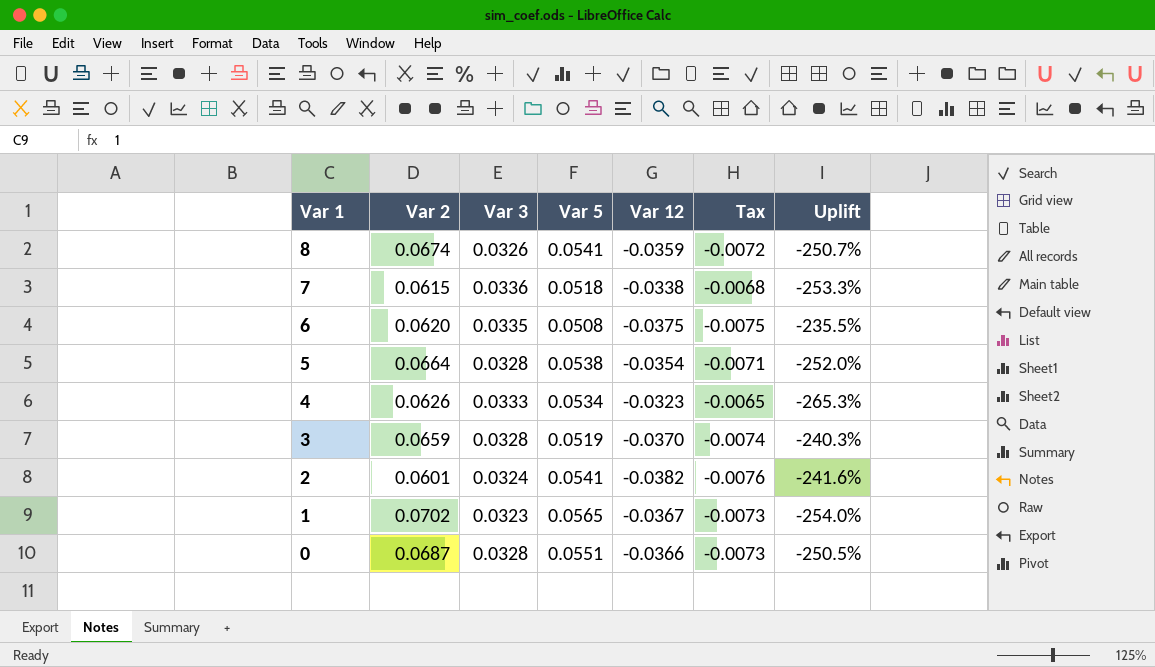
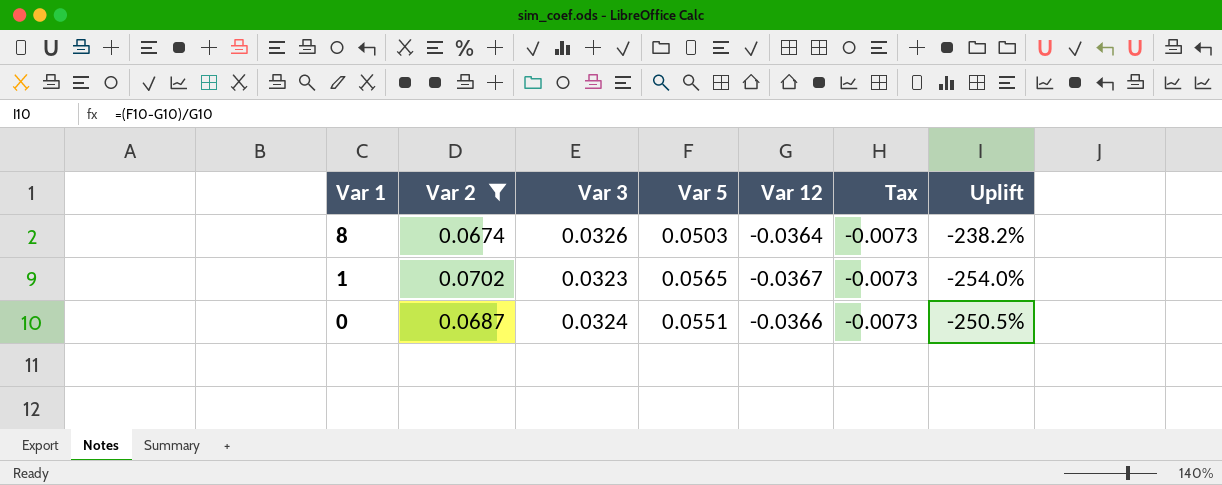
filter: none -> Var 2 >= 0.0674
8 | Var 5: 0.0541 -> 0.0503
8 | Var 12: -0.0359 -> -0.0364
8 | Tax: -0.0072 -> -0.0073
8 | Uplift: -250.7% -> -238.2%
0 | Var 3: 0.0328 -> 0.0324

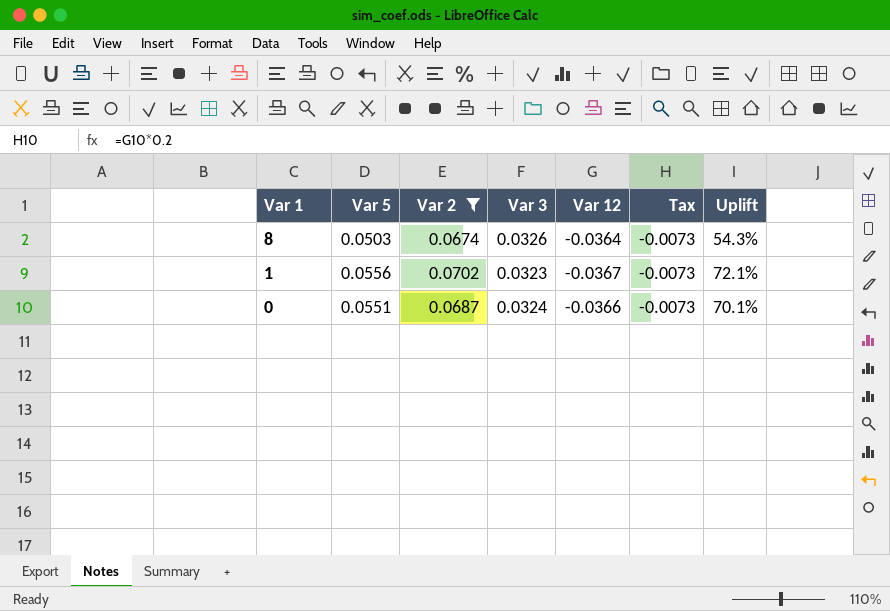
column Var 5 | position: 4 -> 2
column Uplift | formula: ([Var 5] - [Var 12]) / [Var 12] -> ([Var 5] - [Var 3]) / [Var 3]
1 | Var 5: 0.0565 -> 0.0556

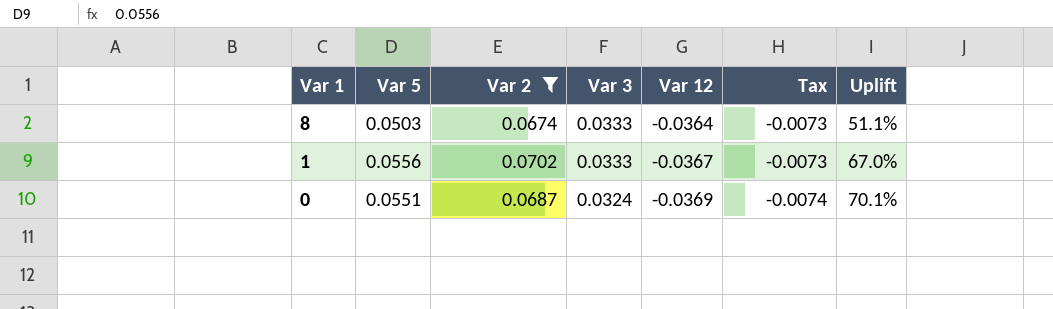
8 | Var 3: 0.0326 -> 0.0333
8 | Uplift: 54.3% -> 51.1%
1 | Var 3: 0.0323 -> 0.0333
1 | Uplift: 72.1% -> 67.0%
0 | Var 12: -0.0366 -> -0.0369
0 | Tax: -0.0073 -> -0.0074

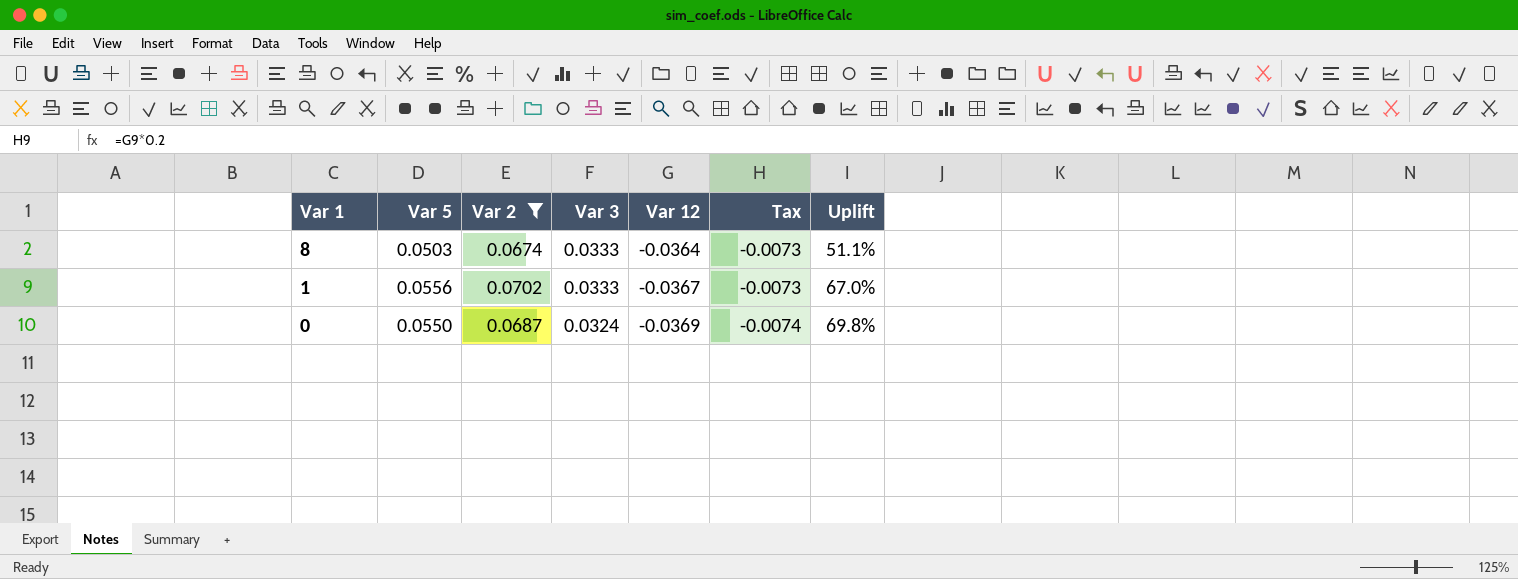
0 | Var 5: 0.0551 -> 0.0550
0 | Uplift: 70.1% -> 69.8%

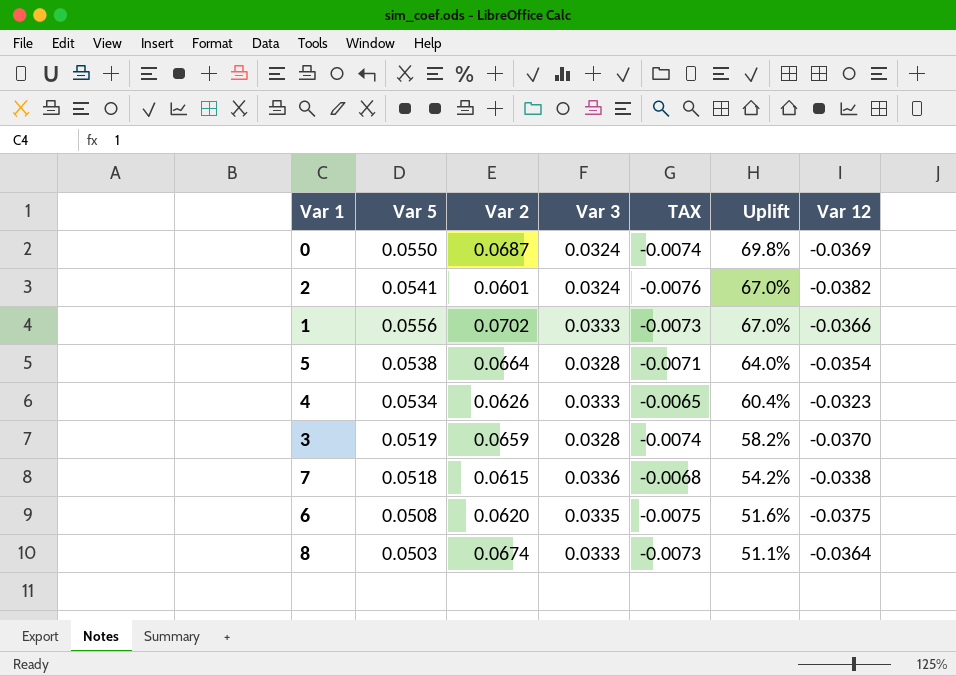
filter: Var 2 >= 0.0674 -> none
row order: Var 1 descending -> Uplift descending
column name: Tax -> TAX
column Var 12 | position: 5 -> 7
1 | Var 12: -0.0367 -> -0.0366

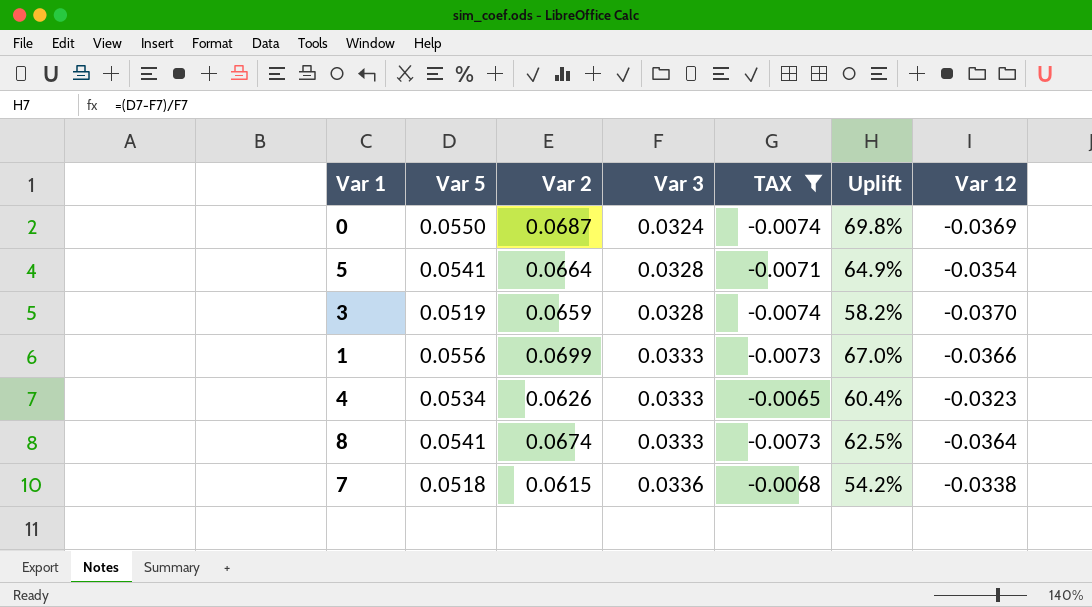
filter: none -> TAX >= -0.0074
row order: Uplift descending -> Var 3 ascending
5 | Var 5: 0.0538 -> 0.0541
5 | Uplift: 64.0% -> 64.9%
1 | Var 2: 0.0702 -> 0.0699
8 | Var 5: 0.0503 -> 0.0541
8 | Uplift: 51.1% -> 62.5%

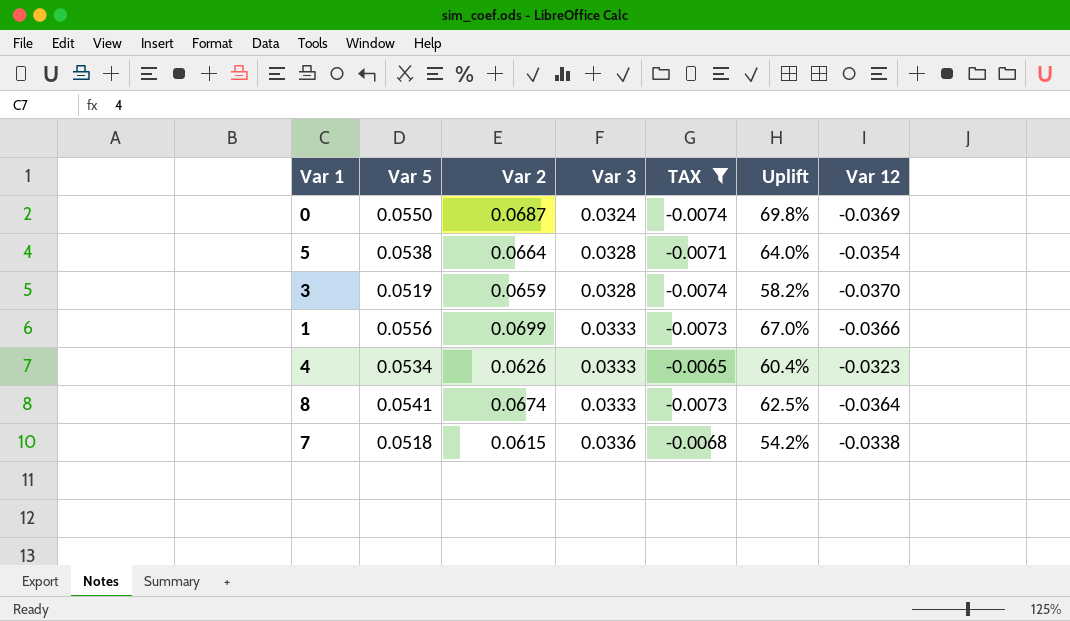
5 | Var 5: 0.0541 -> 0.0538
5 | Uplift: 64.9% -> 64.0%

